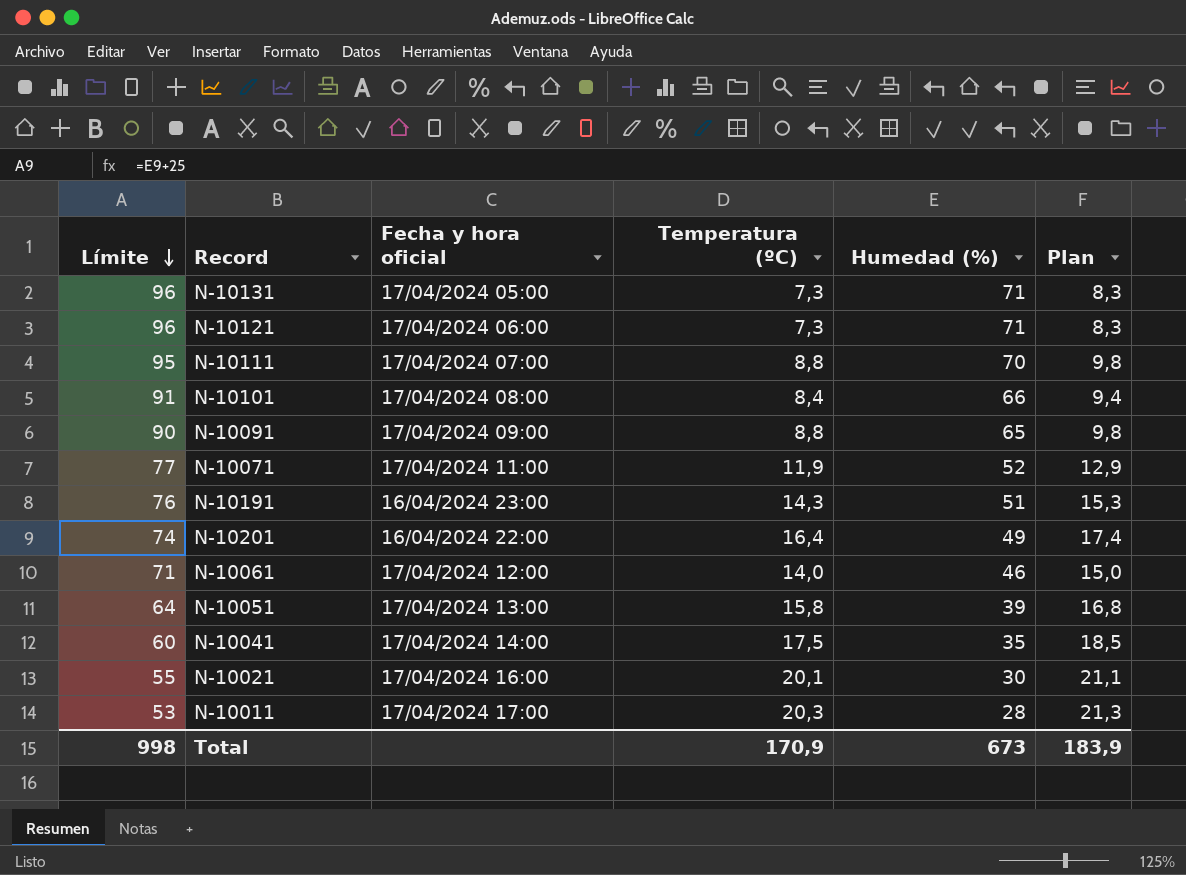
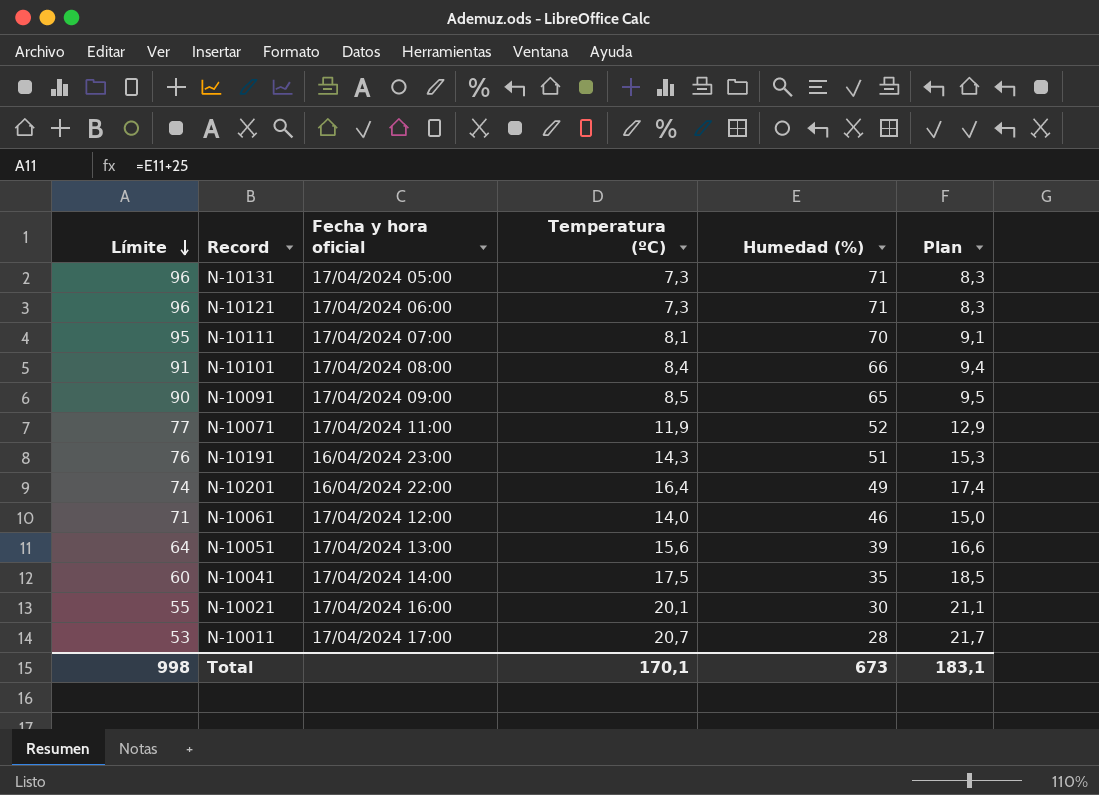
N-10111 | Temperatura (ºC): 8,8 -> 8,1
N-10111 | Plan: 9,8 -> 9,1
N-10091 | Temperatura (ºC): 8,8 -> 8,5
N-10091 | Plan: 9,8 -> 9,5
N-10051 | Temperatura (ºC): 15,8 -> 15,6
N-10051 | Plan: 16,8 -> 16,6
N-10011 | Temperatura (ºC): 20,3 -> 20,7
N-10011 | Plan: 21,3 -> 21,7
Total | Temperatura (ºC): 170,9 -> 170,1
Total | Plan: 183,9 -> 183,1

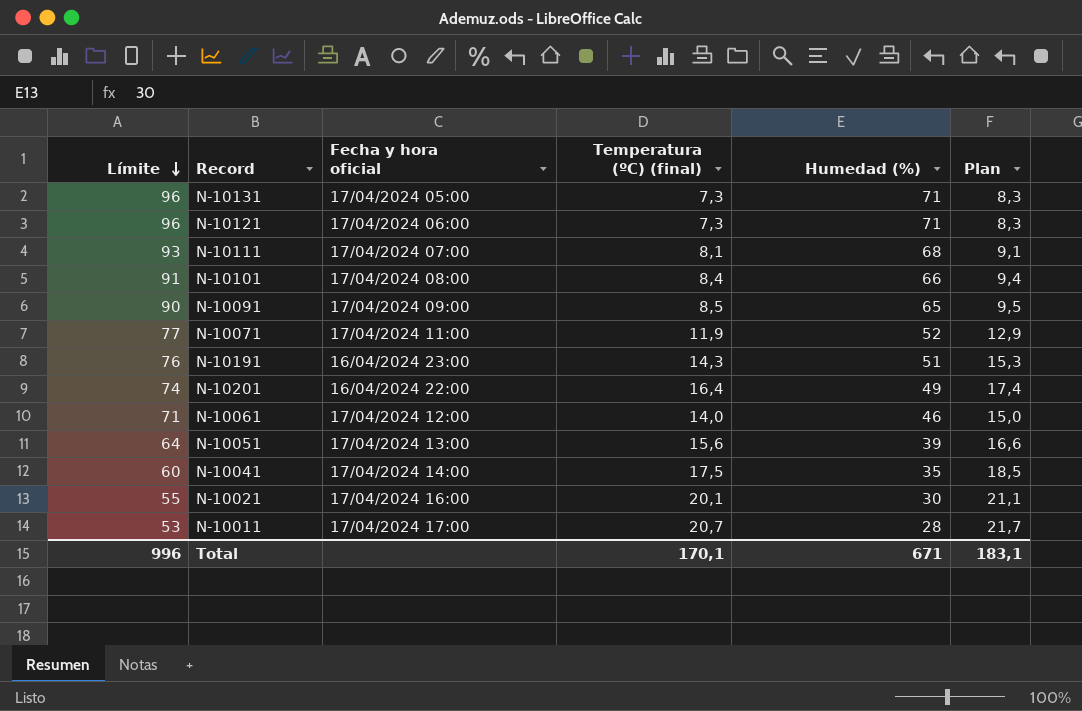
column name: Temperatura (ºC) -> Temperatura (ºC) (final)
N-10111 | Límite: 95 -> 93
N-10111 | Humedad (%): 70 -> 68
Total | Límite: 998 -> 996
Total | Humedad (%): 673 -> 671

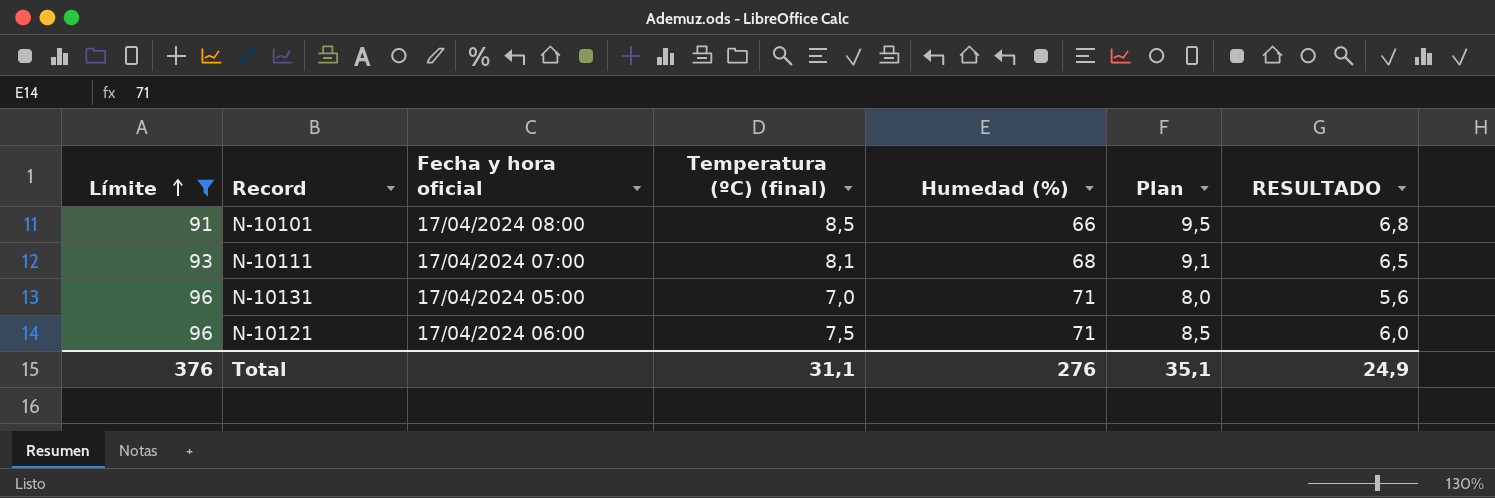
filter: none -> Límite >= 91
row order: Límite descending -> Límite ascending
column RESULTADO | formula: none -> [Temperatura (ºC) (final)] * 0,8
N-10101 | Temperatura (ºC) (final): 8,4 -> 8,5
N-10101 | Plan: 9,4 -> 9,5
N-10131 | Temperatura (ºC) (final): 7,3 -> 7,0
N-10131 | Plan: 8,3 -> 8,0
N-10121 | Temperatura (ºC) (final): 7,3 -> 7,5
N-10121 | Plan: 8,3 -> 8,5
Total | Límite: 996 -> 376
Total | Temperatura (ºC) (final): 170,1 -> 31,1
Total | Humedad (%): 671 -> 276
Total | Plan: 183,1 -> 35,1

